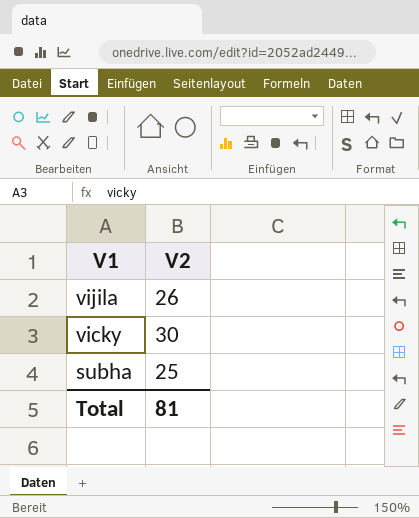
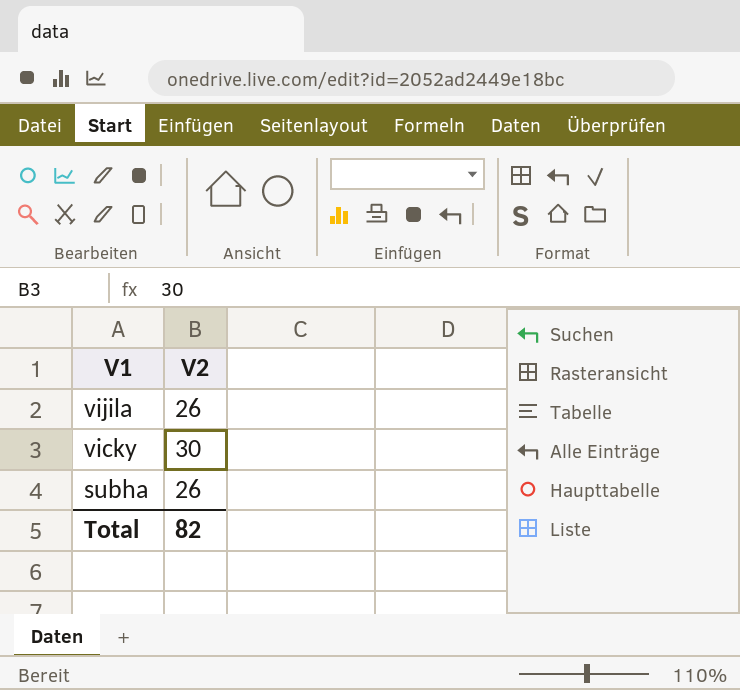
subha | V2: 25 -> 26
Total | V2: 81 -> 82

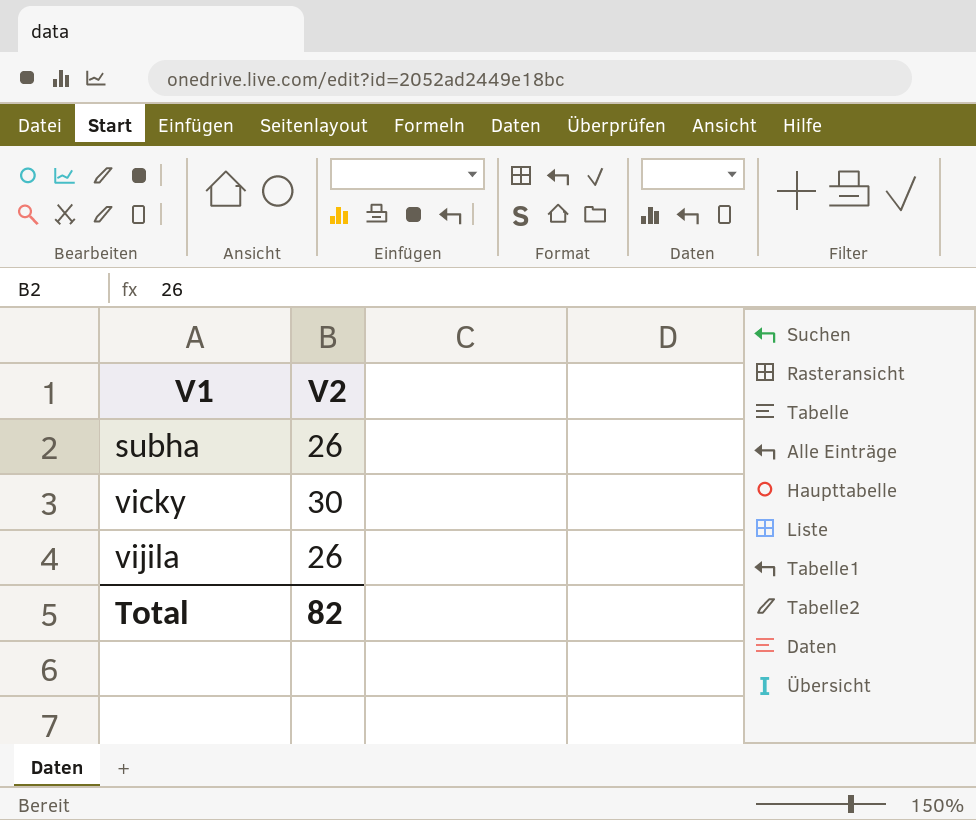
row order: V1 descending -> V1 ascending

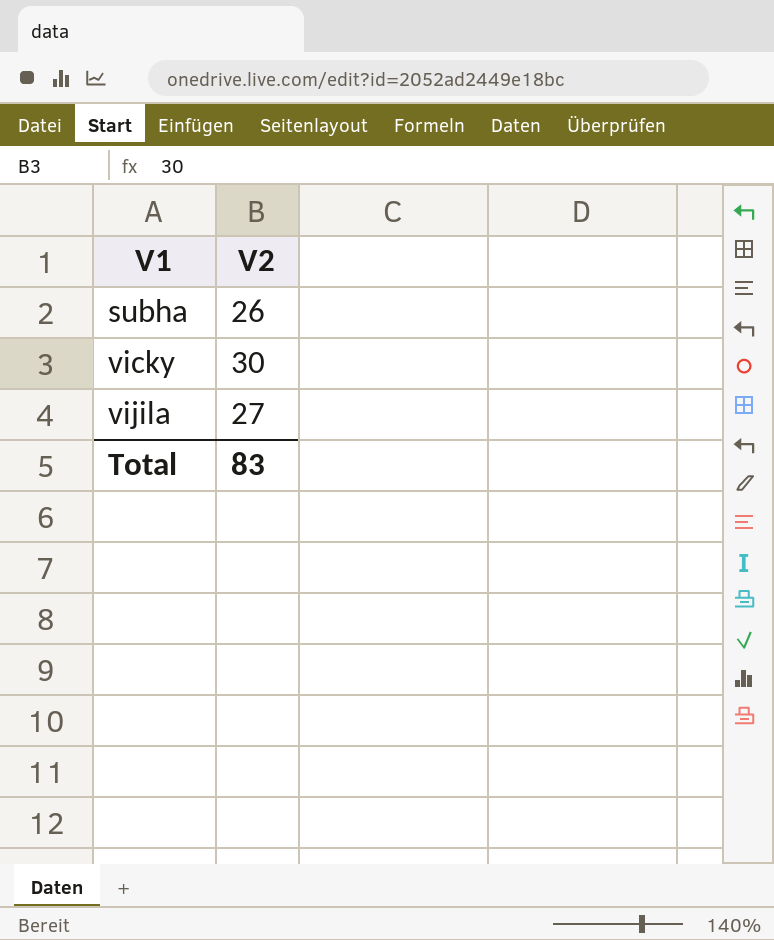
vijila | V2: 26 -> 27
Total | V2: 82 -> 83

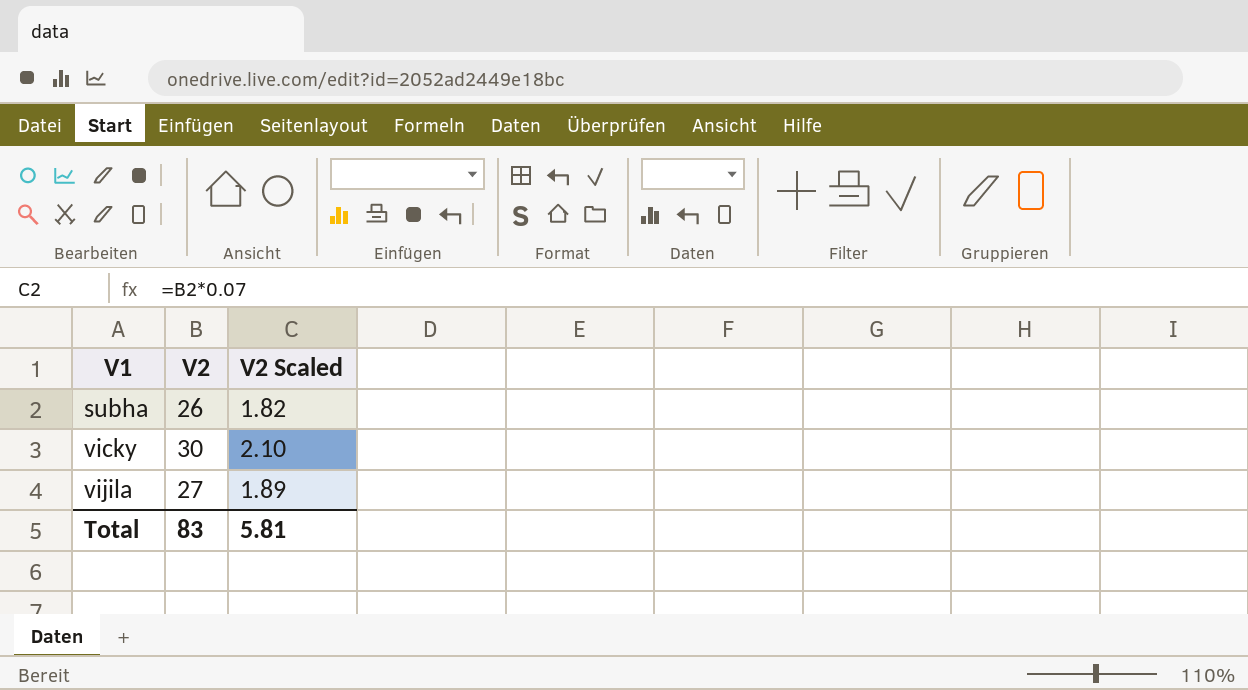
column V2 Scaled | formula: none -> [V2] * 0.07

